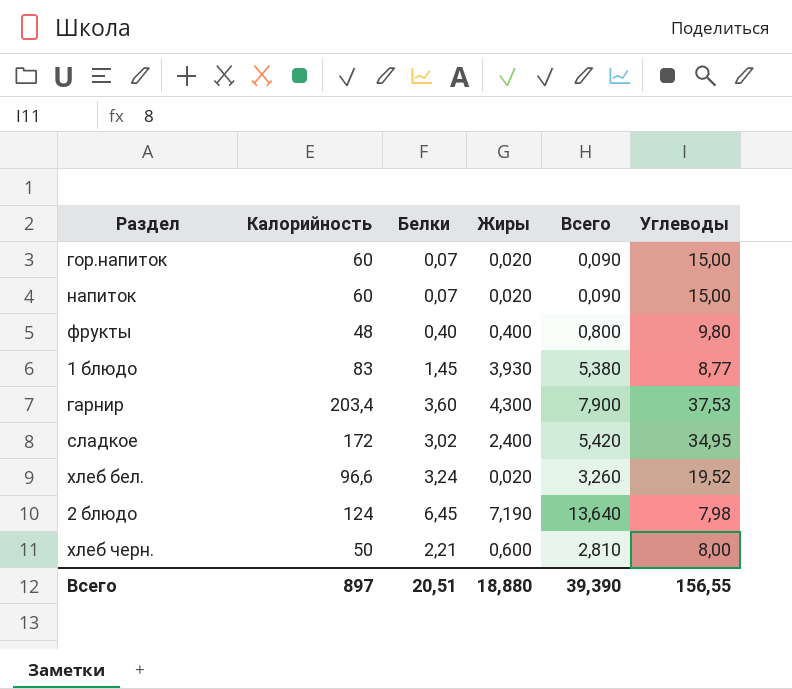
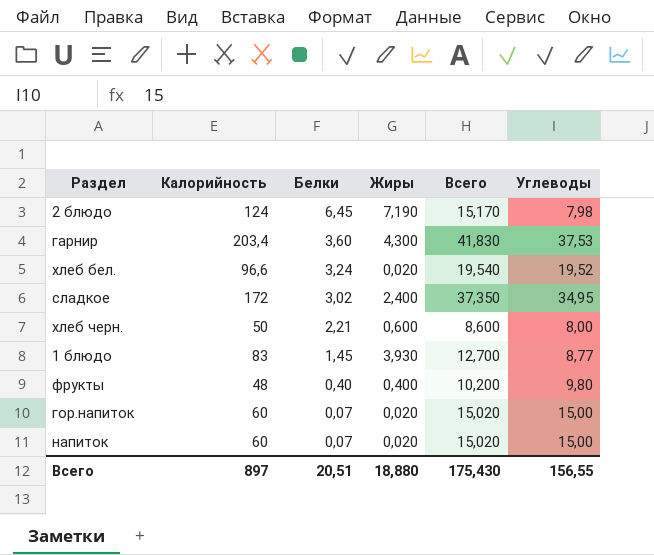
row order: none -> Белки descending
column Всего | formula: [Белки] + [Жиры] -> [Жиры] + [Углеводы]
Всего | Всего: 39,390 -> 175,430

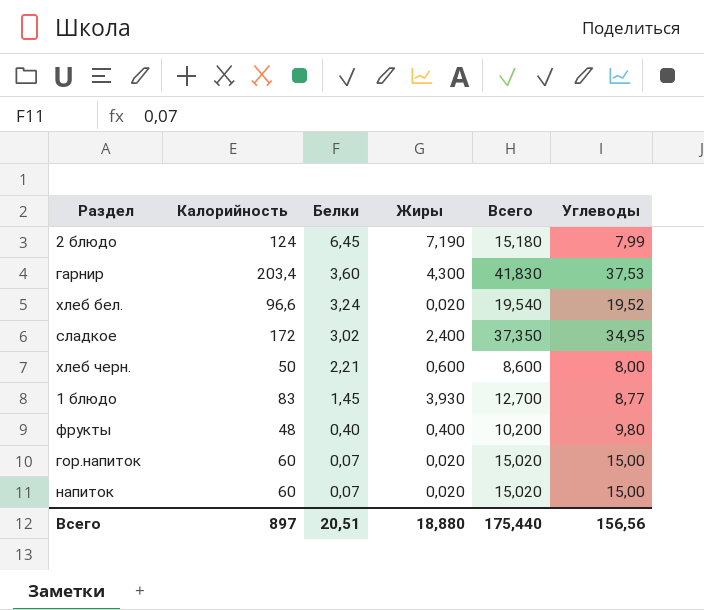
2 блюдо | Всего: 15,170 -> 15,180
2 блюдо | Углеводы: 7,98 -> 7,99
Всего | Всего: 175,430 -> 175,440
Всего | Углеводы: 156,55 -> 156,56

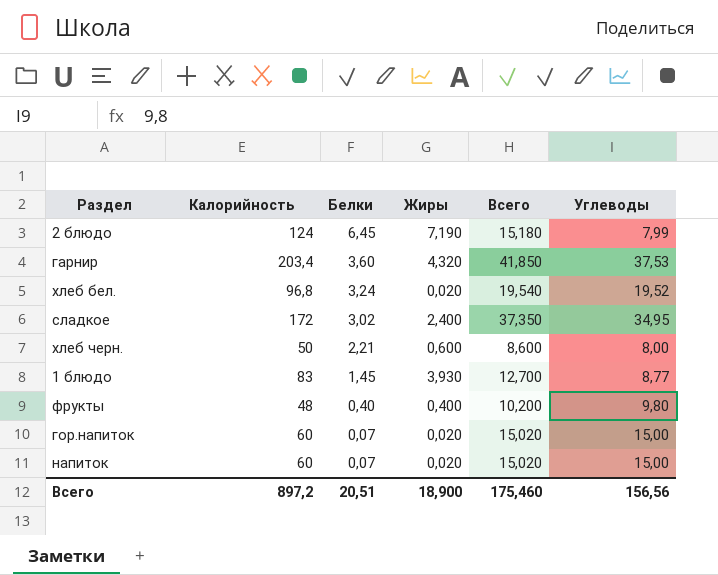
гарнир | Жиры: 4,300 -> 4,320
гарнир | Всего: 41,830 -> 41,850
хлеб бел. | Калорийность: 96,6 -> 96,8
Всего | Калорийность: 897 -> 897,2
Всего | Жиры: 18,880 -> 18,900
Всего | Всего: 175,440 -> 175,460

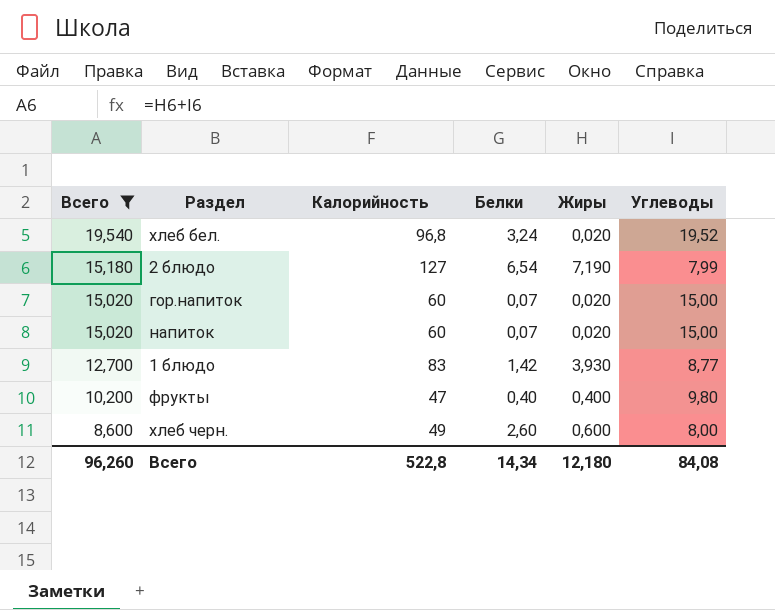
filter: none -> Всего <= 19,540
row order: Белки descending -> Всего descending
column Всего | position: 5 -> 1
2 блюдо | Калорийность: 124 -> 127
2 блюдо | Белки: 6,45 -> 6,54
1 блюдо | Белки: 1,45 -> 1,42
фрукты | Калорийность: 48 -> 47
хлеб черн. | Калорийность: 50 -> 49
хлеб черн. | Белки: 2,21 -> 2,60
Всего | Всего: 175,460 -> 96,260
Всего | Калорийность: 897,2 -> 522,8
Всего | Белки: 20,51 -> 14,34
Всего | Жиры: 18,900 -> 12,180
Всего | Углеводы: 156,56 -> 84,08

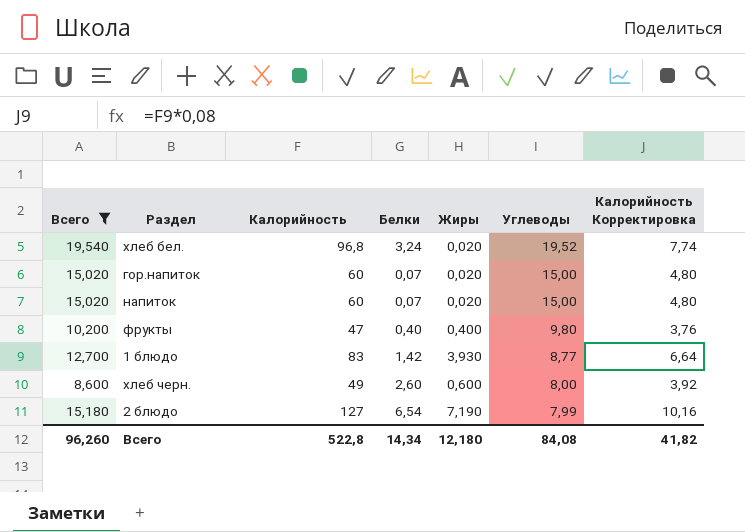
row order: Всего descending -> Углеводы descending
column Калорийность Корректировка | formula: none -> [Калорийность] * 0,08

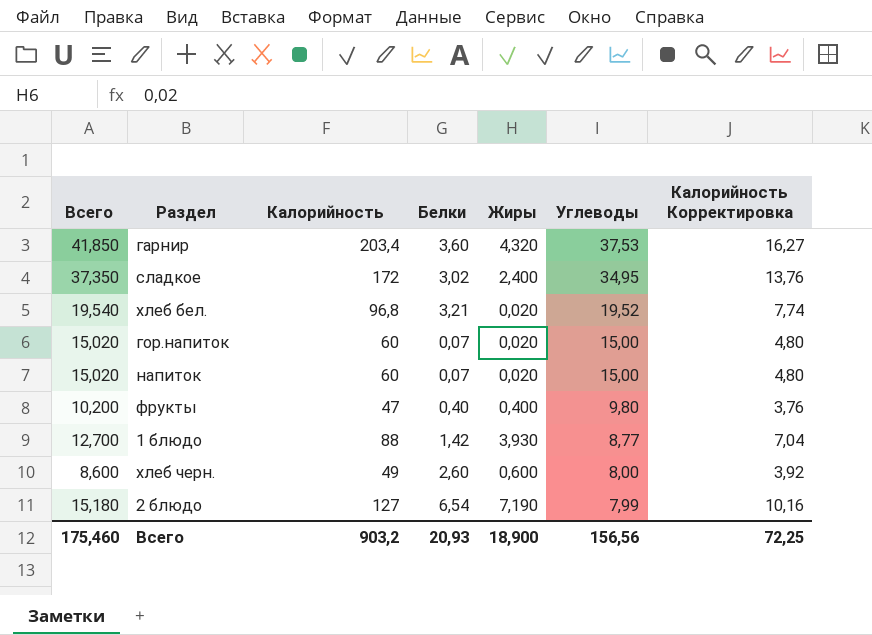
filter: Всего <= 19,540 -> none
хлеб бел. | Белки: 3,24 -> 3,21
1 блюдо | Калорийность: 83 -> 88
1 блюдо | Калорийность Корректировка: 6,64 -> 7,04
Всего | Всего: 96,260 -> 175,460
Всего | Калорийность: 522,8 -> 903,2
Всего | Белки: 14,34 -> 20,93
Всего | Жиры: 12,180 -> 18,900
Всего | Углеводы: 84,08 -> 156,56
Всего | Калорийность Корректировка: 41,82 -> 72,25

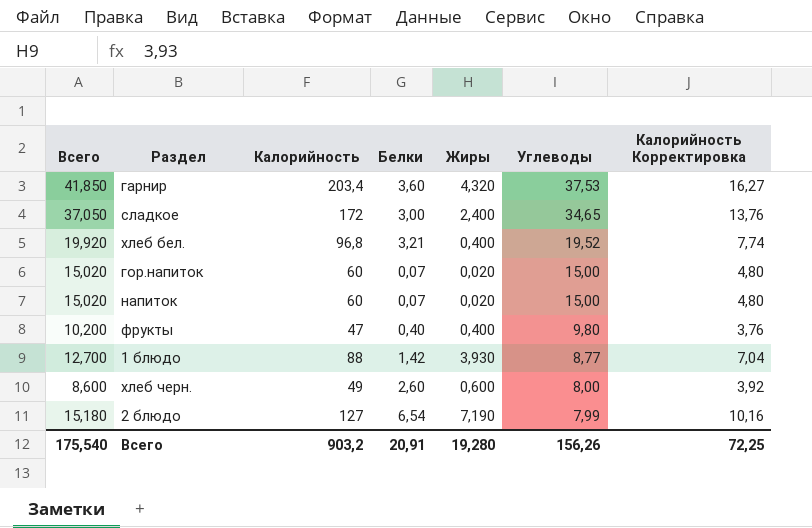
сладкое | Всего: 37,350 -> 37,050
сладкое | Белки: 3,02 -> 3,00
сладкое | Углеводы: 34,95 -> 34,65
хлеб бел. | Всего: 19,540 -> 19,920
хлеб бел. | Жиры: 0,020 -> 0,400
Всего | Всего: 175,460 -> 175,540
Всего | Белки: 20,93 -> 20,91
Всего | Жиры: 18,900 -> 19,280
Всего | Углеводы: 156,56 -> 156,26

